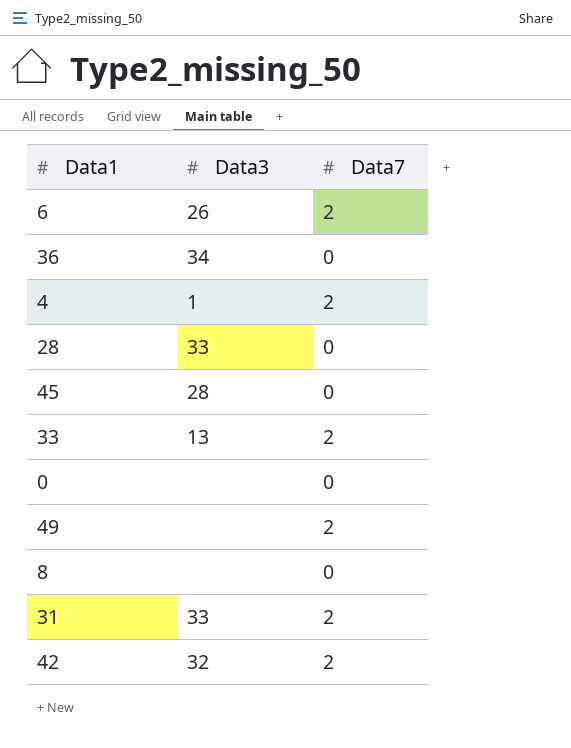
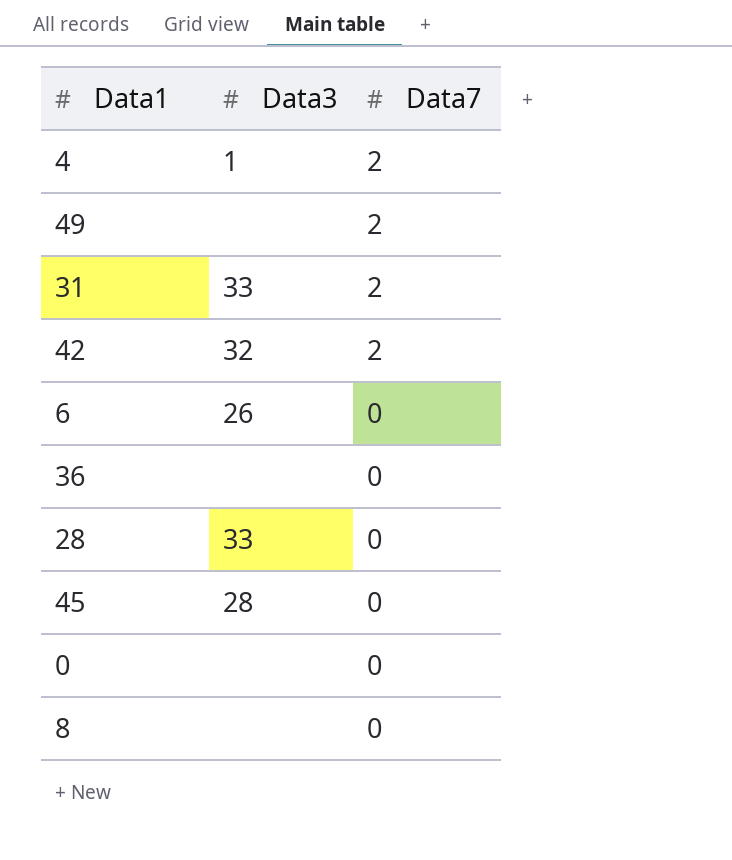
row order: none -> Data7 descending
row 33: 13 | 2 -> none
6 | Data7: 2 -> 0
36 | Data3: 34 -> none

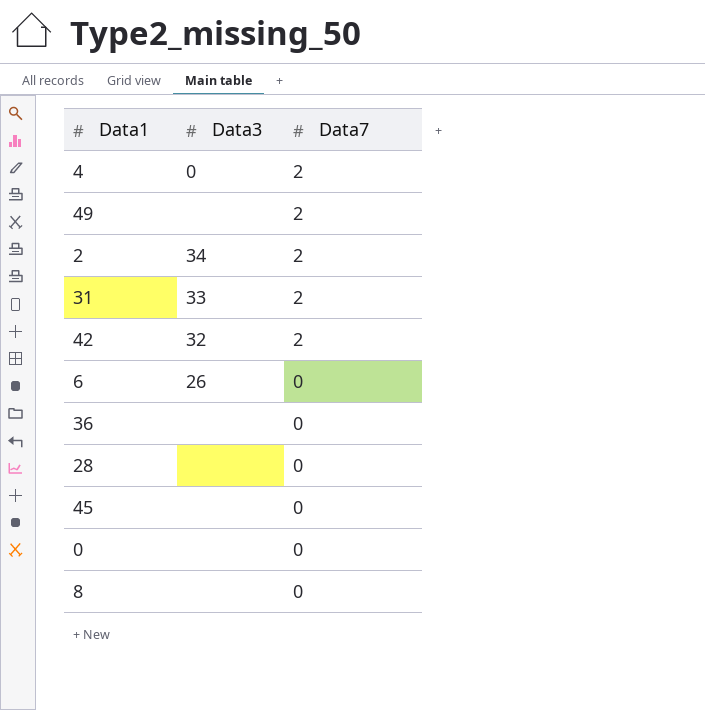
4 | Data3: 1 -> 0
row 2: none -> 34 | 2
28 | Data3: 33 -> none
45 | Data3: 28 -> none

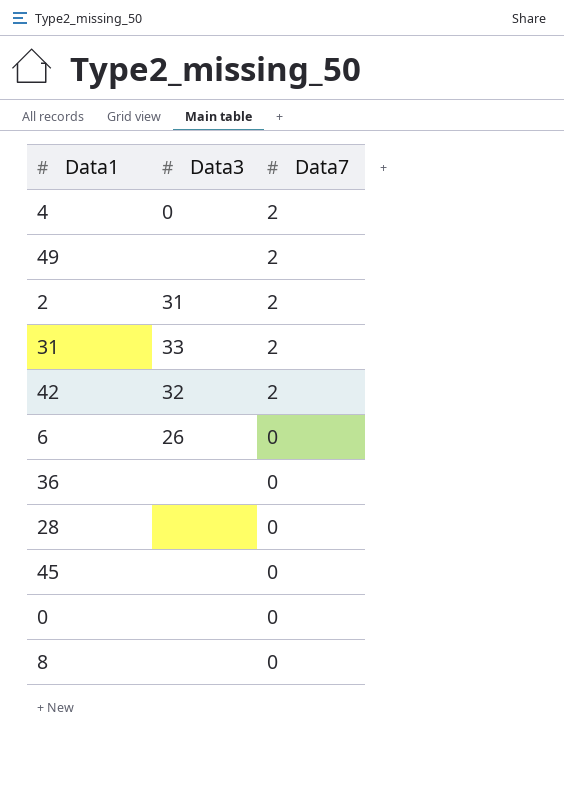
2 | Data3: 34 -> 31

